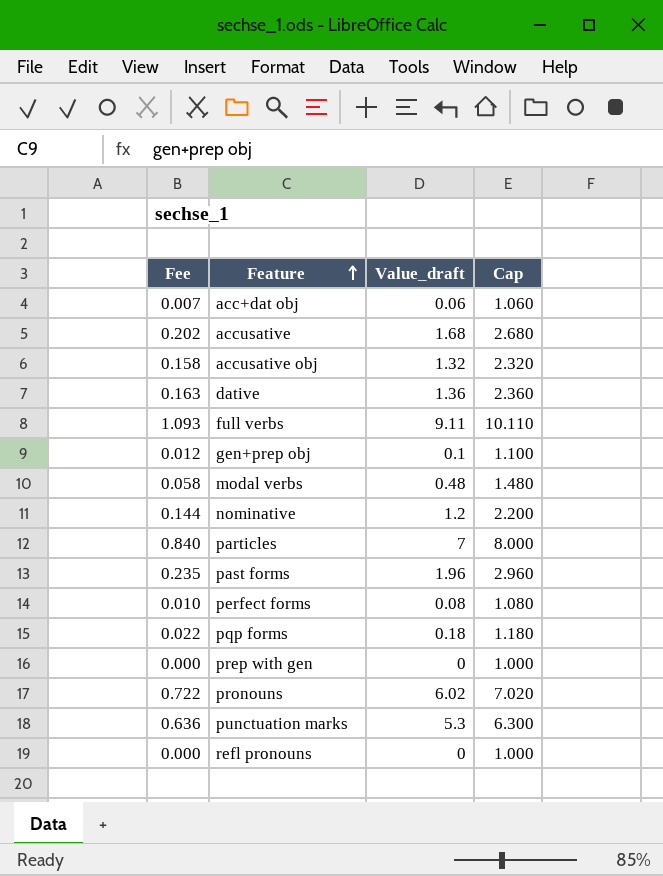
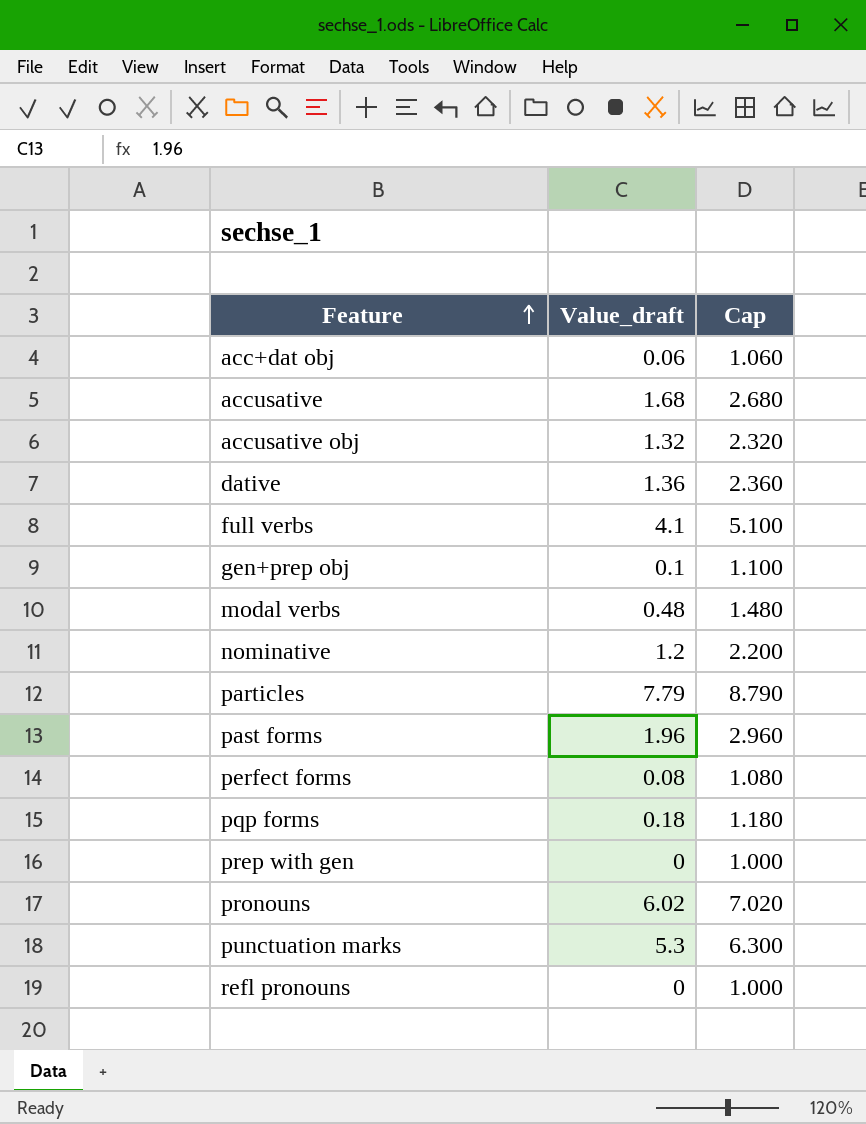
column Fee | formula: [Value_draft] * 0.12 -> none
full verbs | Value_draft: 9.11 -> 4.1
full verbs | Cap: 10.110 -> 5.100
particles | Value_draft: 7 -> 7.79
particles | Cap: 8.000 -> 8.790

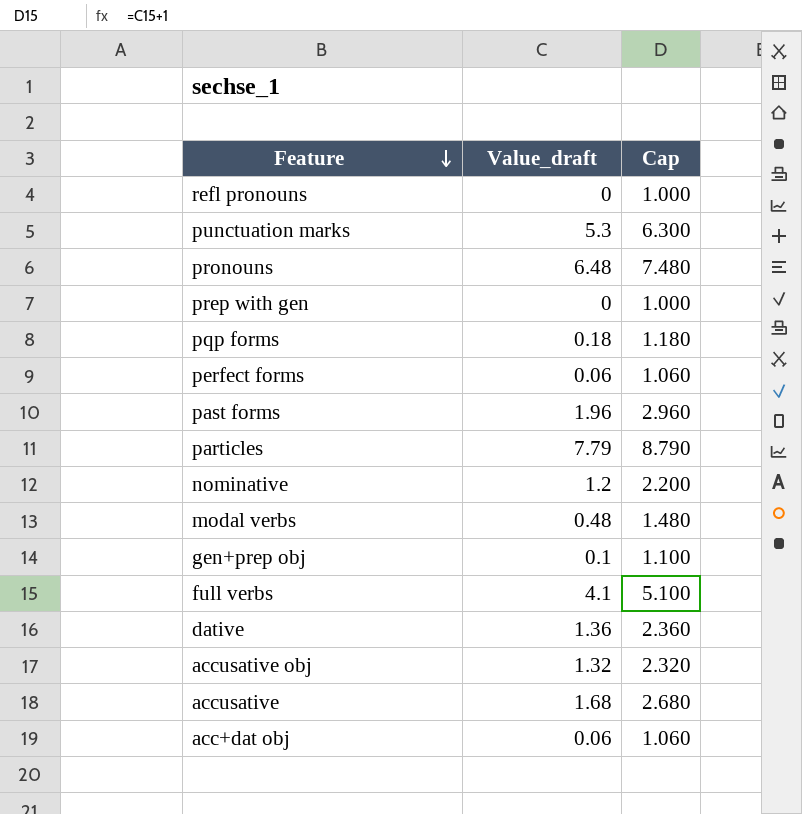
row order: Feature ascending -> Feature descending
pronouns | Value_draft: 6.02 -> 6.48
pronouns | Cap: 7.020 -> 7.480
perfect forms | Value_draft: 0.08 -> 0.06
perfect forms | Cap: 1.080 -> 1.060

